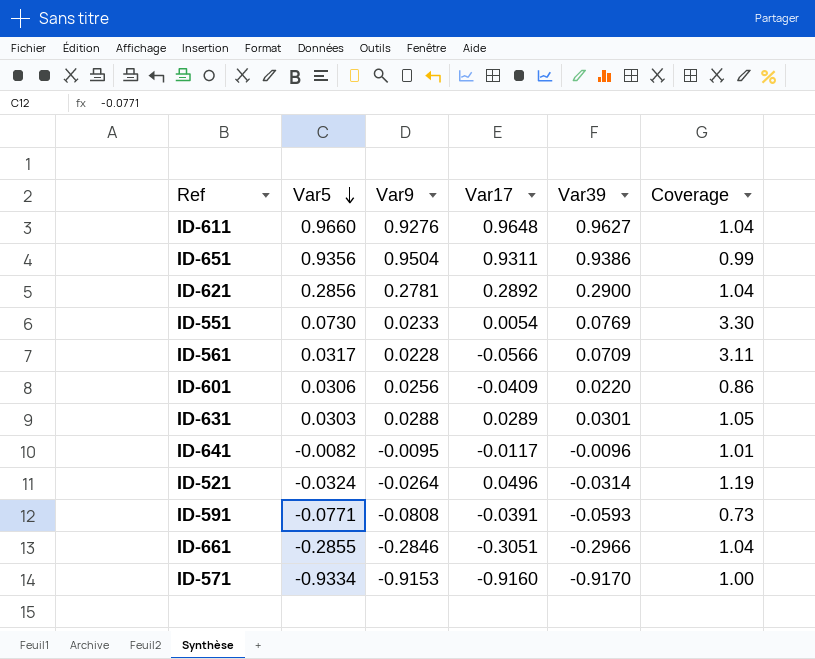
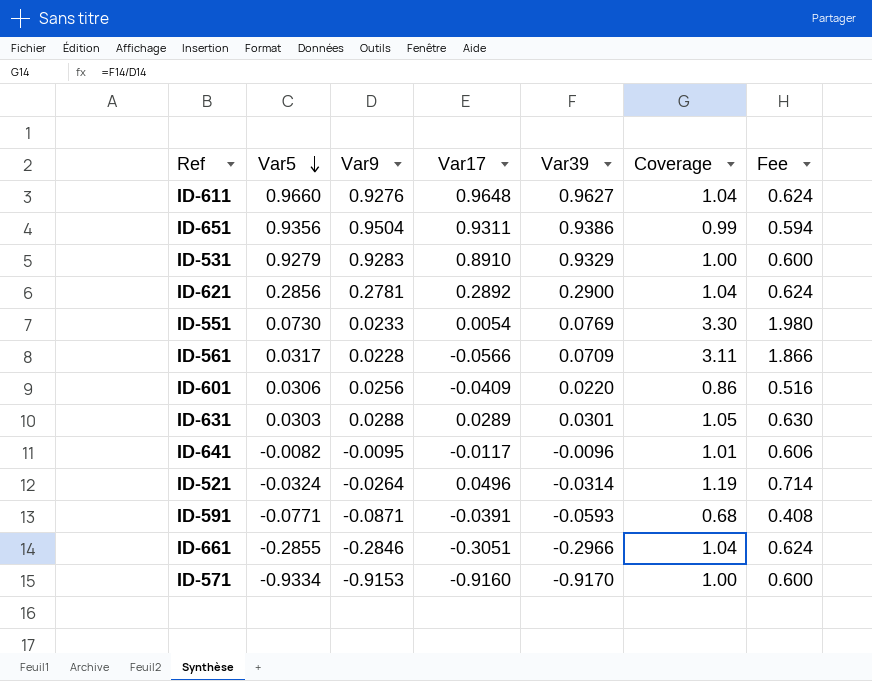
column Fee | formula: none -> [Coverage] * 0.6
row ID-531: none -> 0.9279 | 0.9283 | 0.8910 | 0.9329 | 1.00 | 0.600
ID-591 | Var9: -0.0808 -> -0.0871
ID-591 | Coverage: 0.73 -> 0.68

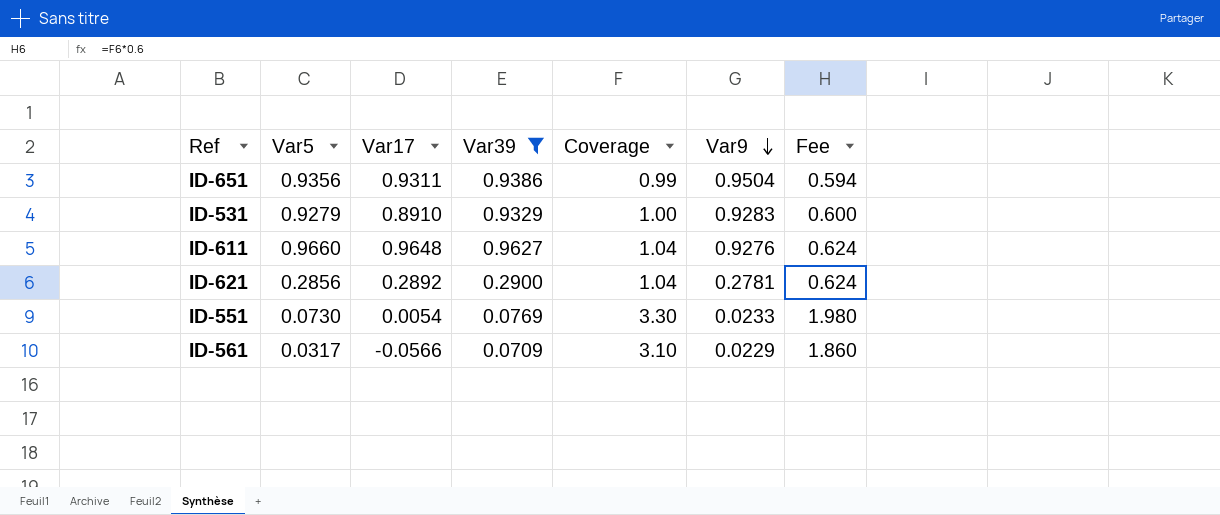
filter: none -> Var39 >= 0.0709
row order: Var5 descending -> Var9 descending
column Var9 | position: 3 -> 6
ID-561 | Coverage: 3.11 -> 3.10
ID-561 | Var9: 0.0228 -> 0.0229
ID-561 | Fee: 1.866 -> 1.860

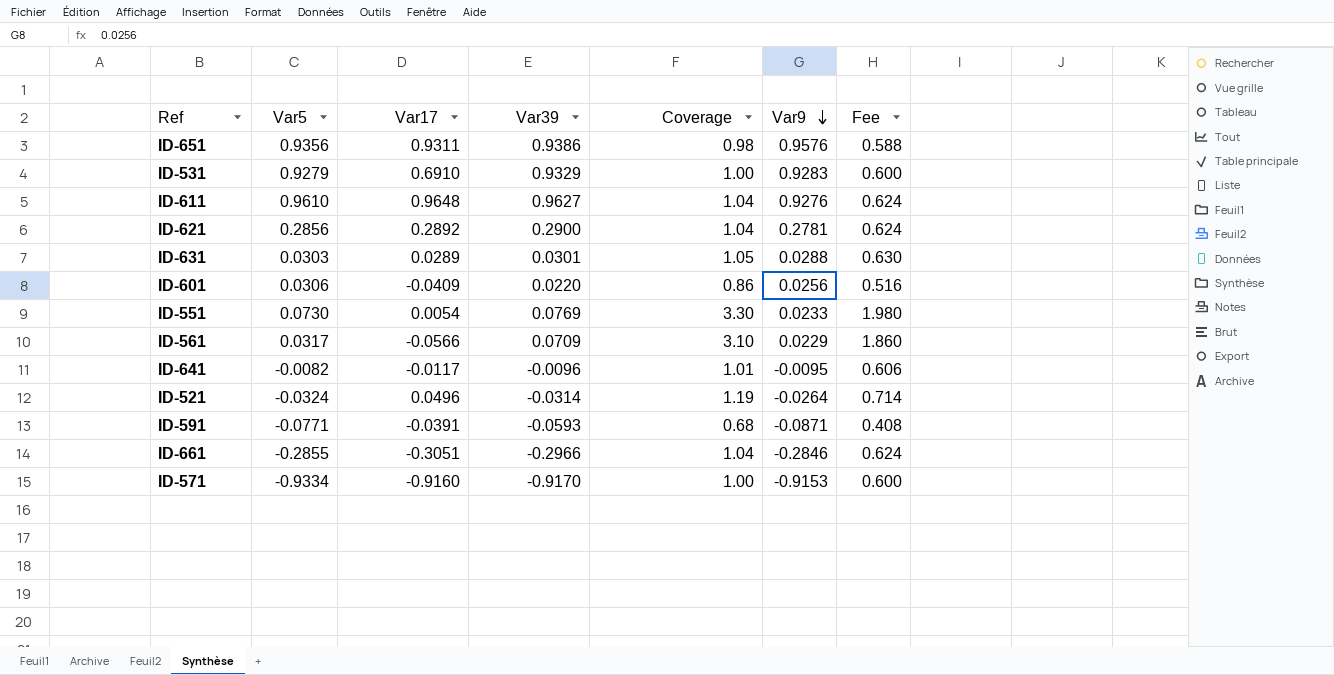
filter: Var39 >= 0.0709 -> none
ID-651 | Coverage: 0.99 -> 0.98
ID-651 | Var9: 0.9504 -> 0.9576
ID-651 | Fee: 0.594 -> 0.588
ID-531 | Var17: 0.8910 -> 0.6910
ID-611 | Var5: 0.9660 -> 0.9610

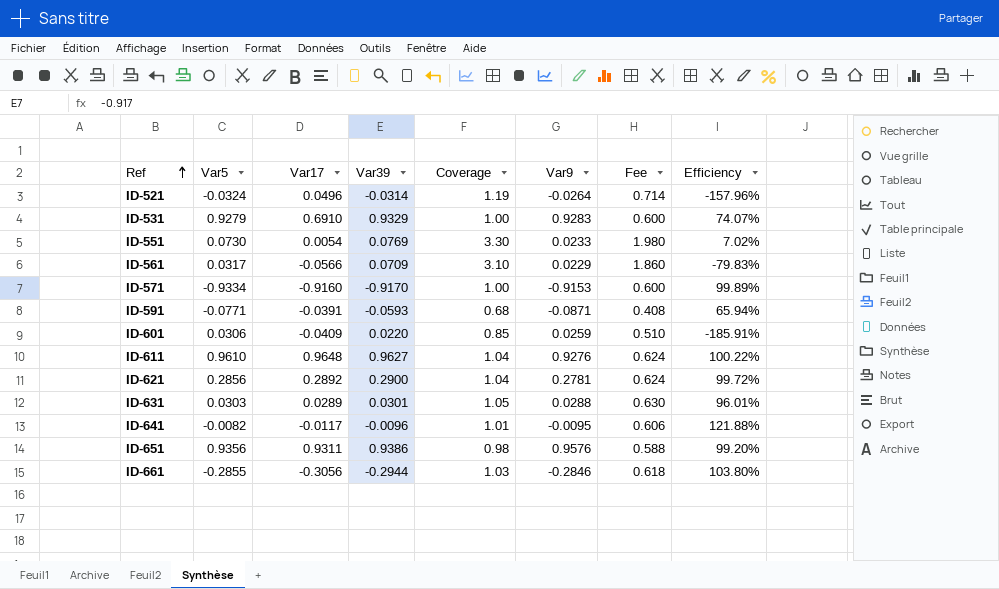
row order: Var9 descending -> Ref ascending
column Efficiency | formula: none -> [Var17] / [Var39]
ID-601 | Coverage: 0.86 -> 0.85
ID-601 | Var9: 0.0256 -> 0.0259
ID-601 | Fee: 0.516 -> 0.510
ID-661 | Var17: -0.3051 -> -0.3056
ID-661 | Var39: -0.2966 -> -0.2944
ID-661 | Coverage: 1.04 -> 1.03
ID-661 | Fee: 0.624 -> 0.618

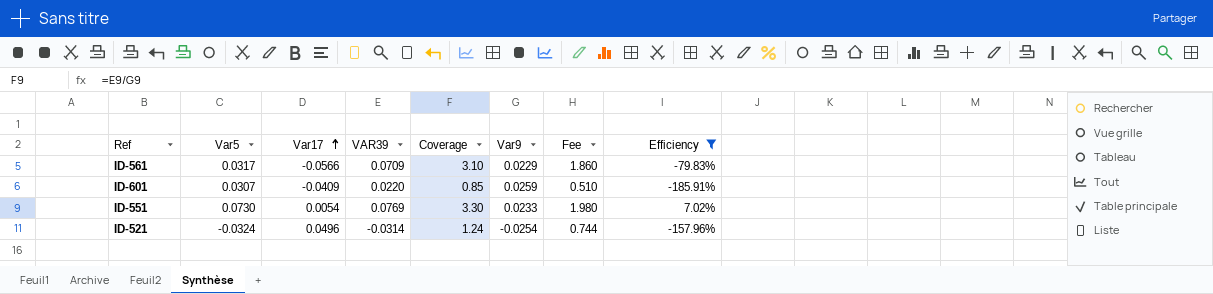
filter: none -> Efficiency <= 7.02%
row order: Ref ascending -> Var17 ascending
column name: Var39 -> VAR39
ID-601 | Var5: 0.0306 -> 0.0307
ID-521 | Coverage: 1.19 -> 1.24
ID-521 | Var9: -0.0264 -> -0.0254
ID-521 | Fee: 0.714 -> 0.744

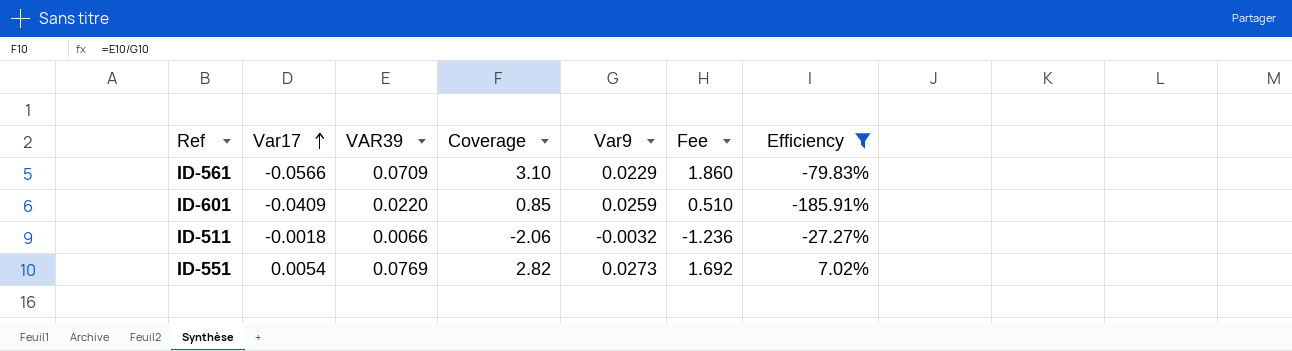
column Var5 | position: 2 -> none
row ID-521: -0.0324 | 0.0496 | -0.0314 | 1.24 | -0.0254 | 0.744 | -157.96% -> none
row ID-511: none -> -0.0018 | 0.0066 | -2.06 | -0.0032 | -1.236 | -27.27%
ID-551 | Coverage: 3.30 -> 2.82
ID-551 | Var9: 0.0233 -> 0.0273
ID-551 | Fee: 1.980 -> 1.692

